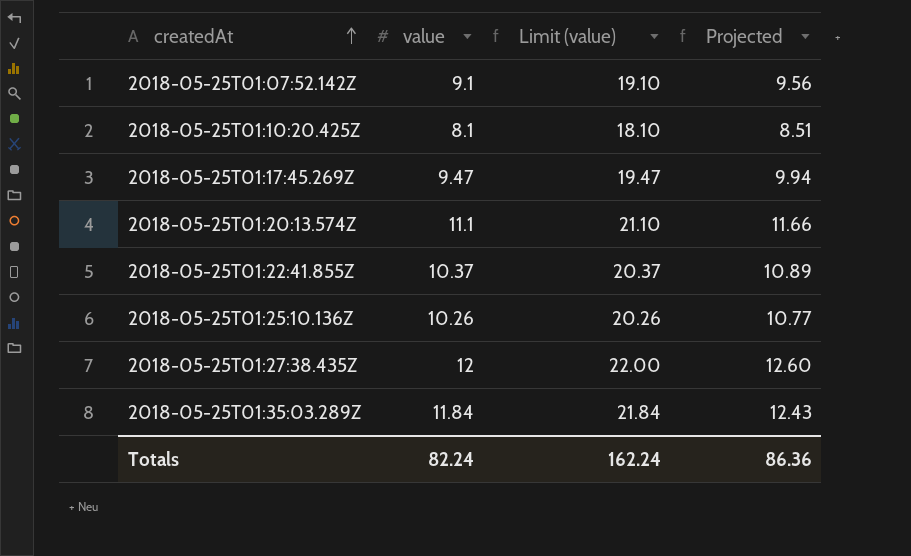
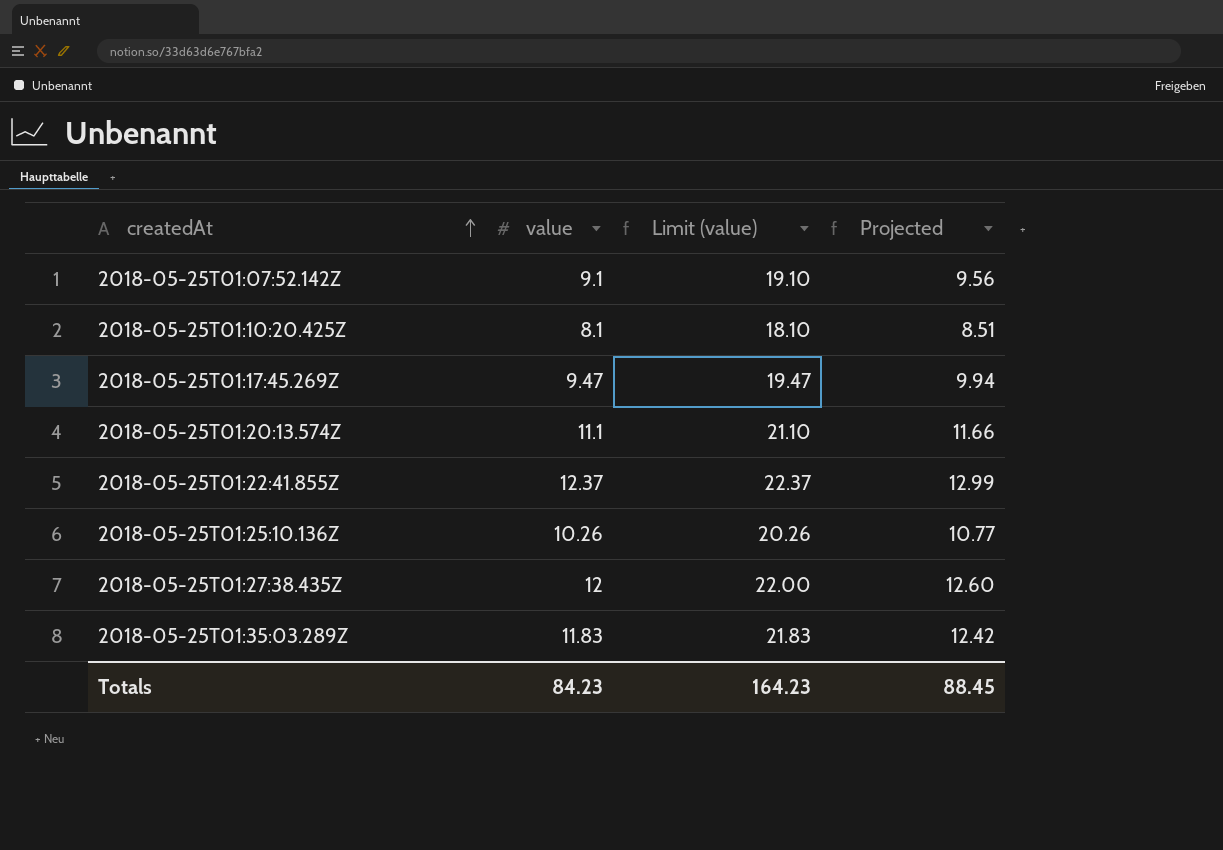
2018-05-25T01:22:41.855Z | value: 10.37 -> 12.37
2018-05-25T01:22:41.855Z | Limit (value): 20.37 -> 22.37
2018-05-25T01:22:41.855Z | Projected: 10.89 -> 12.99
2018-05-25T01:35:03.289Z | value: 11.84 -> 11.83
2018-05-25T01:35:03.289Z | Limit (value): 21.84 -> 21.83
2018-05-25T01:35:03.289Z | Projected: 12.43 -> 12.42
Totals | value: 82.24 -> 84.23
Totals | Limit (value): 162.24 -> 164.23
Totals | Projected: 86.36 -> 88.45

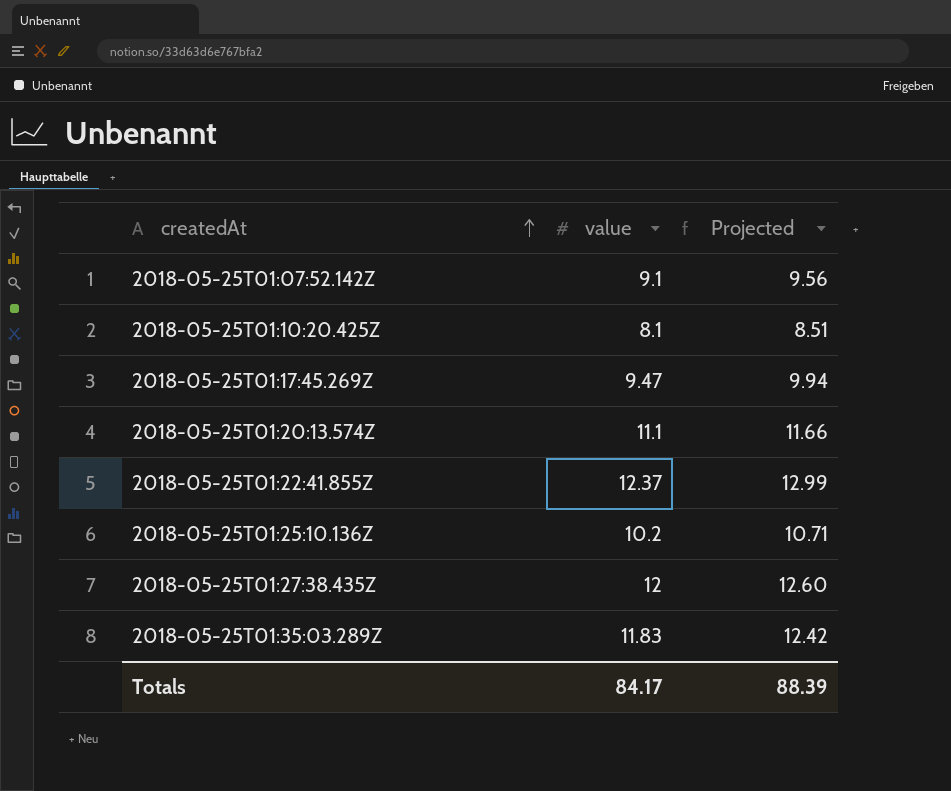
column Limit (value) | formula: [value] + 10 -> none
2018-05-25T01:25:10.136Z | value: 10.26 -> 10.2
2018-05-25T01:25:10.136Z | Projected: 10.77 -> 10.71
Totals | value: 84.23 -> 84.17
Totals | Projected: 88.45 -> 88.39

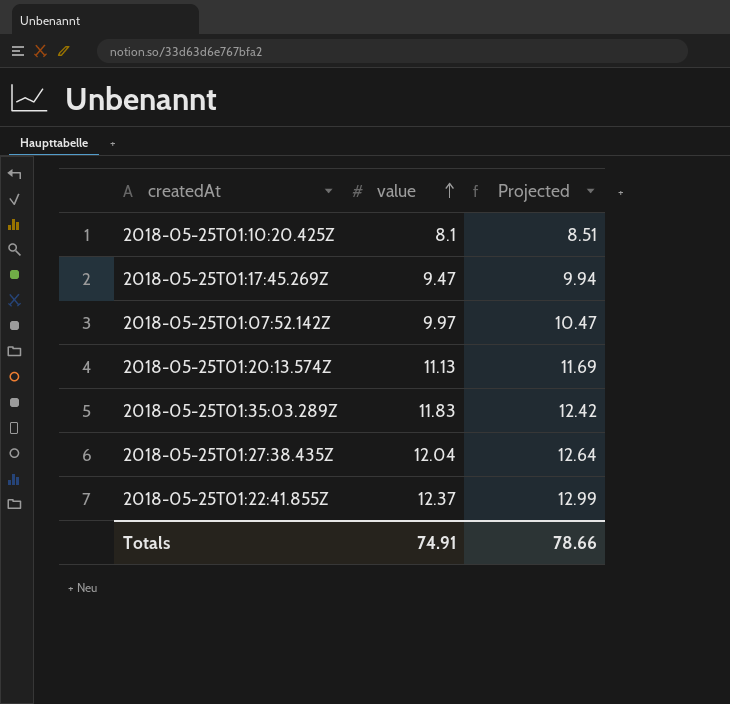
row order: createdAt ascending -> value ascending
row 2018-05-25T01:25:10.136Z: 10.2 | 10.71 -> none
2018-05-25T01:07:52.142Z | value: 9.1 -> 9.97
2018-05-25T01:07:52.142Z | Projected: 9.56 -> 10.47
2018-05-25T01:20:13.574Z | value: 11.1 -> 11.13
2018-05-25T01:20:13.574Z | Projected: 11.66 -> 11.69
2018-05-25T01:27:38.435Z | value: 12 -> 12.04
2018-05-25T01:27:38.435Z | Projected: 12.60 -> 12.64
Totals | value: 84.17 -> 74.91
Totals | Projected: 88.39 -> 78.66

